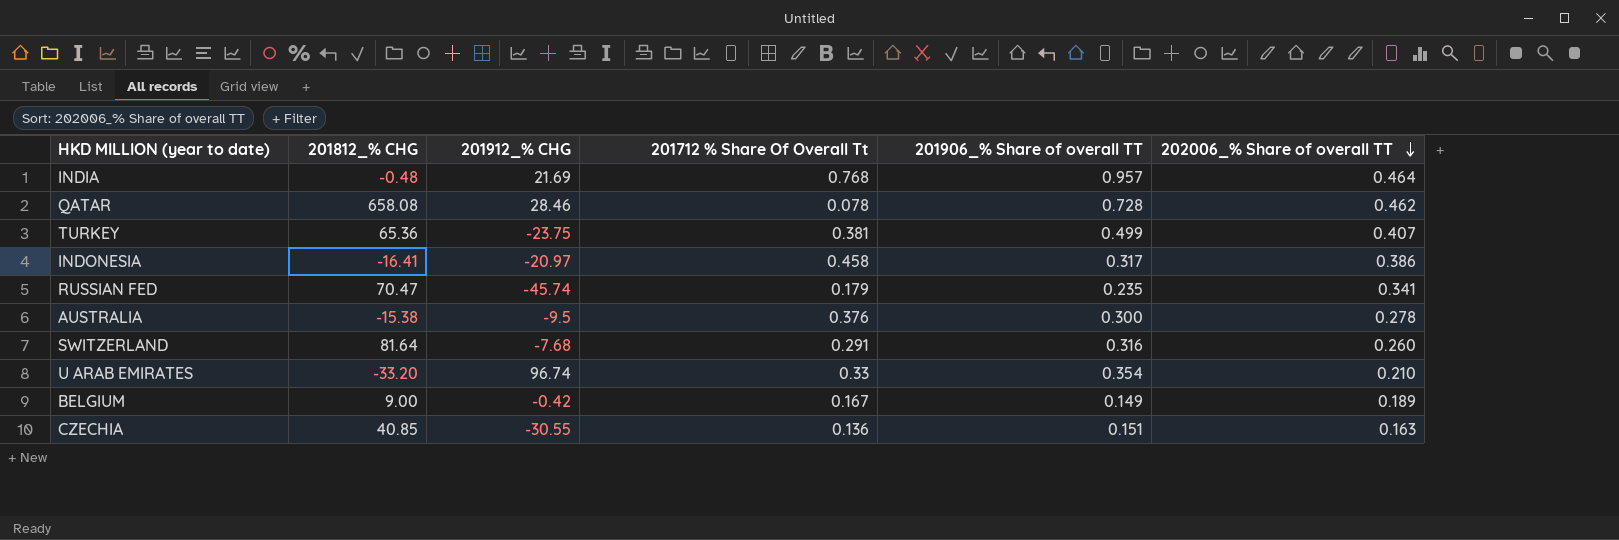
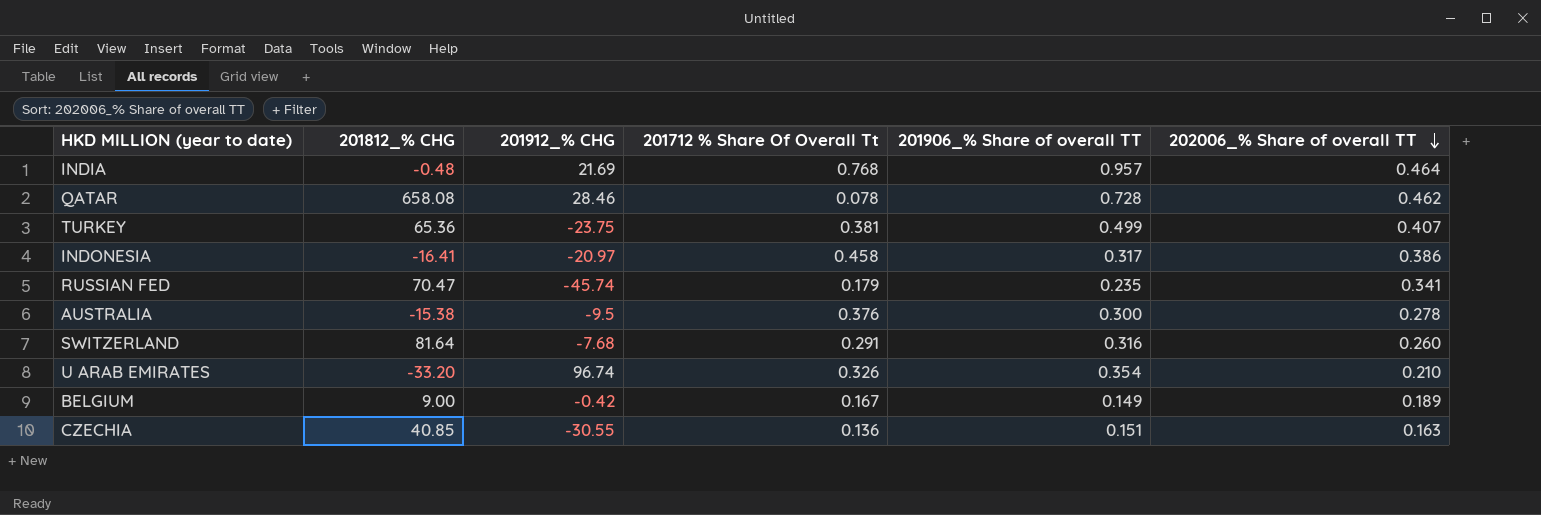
U ARAB EMIRATES | 201712 % Share Of Overall Tt: 0.33 -> 0.326

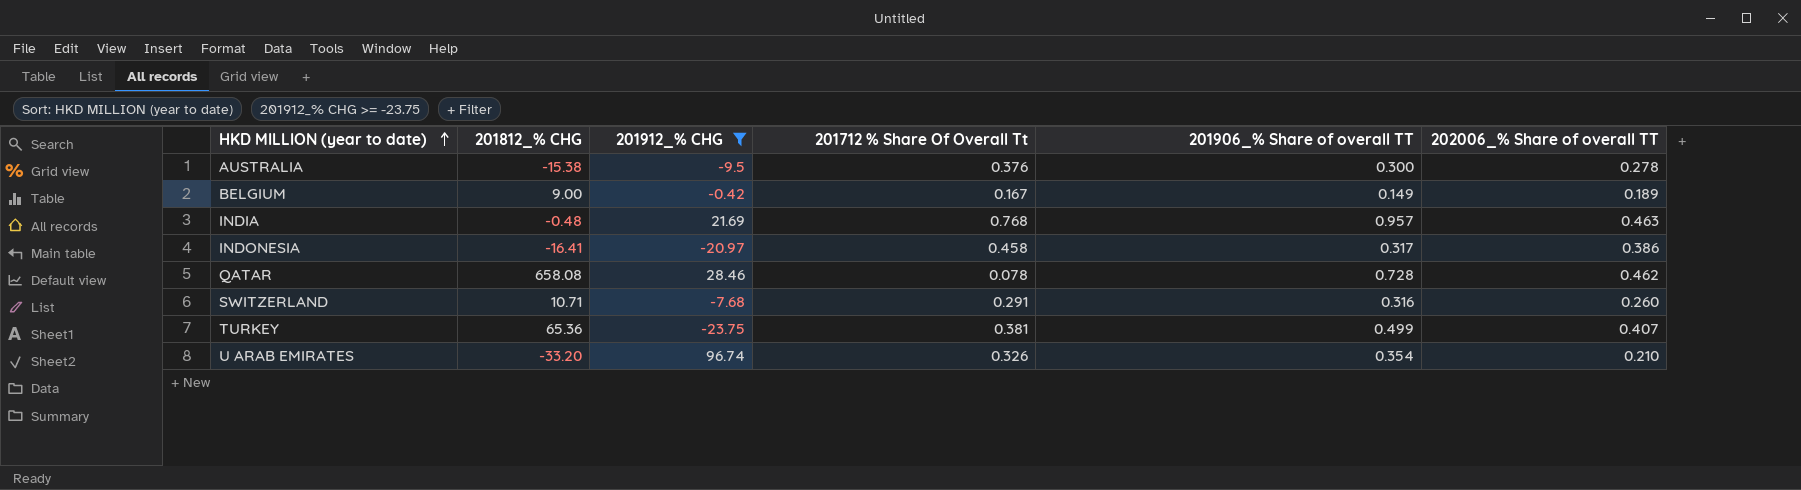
filter: none -> 201912_% CHG >= -23.75
row order: 202006_% Share of overall TT descending -> HKD MILLION (year to date) ascending
INDIA | 202006_% Share of overall TT: 0.464 -> 0.463
SWITZERLAND | 201812_% CHG: 81.64 -> 10.71

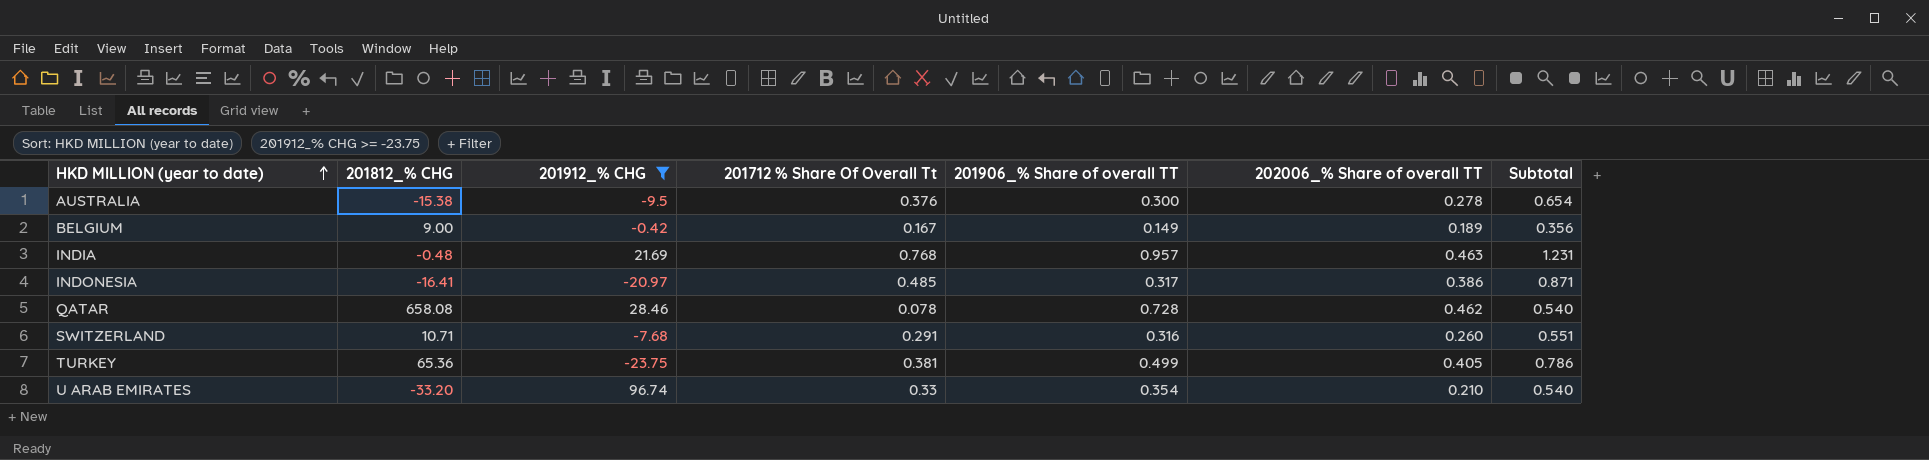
column Subtotal | formula: none -> [201712 % Share Of Overall Tt] + [202006_% Share of overall TT]
INDONESIA | 201712 % Share Of Overall Tt: 0.458 -> 0.485
TURKEY | 202006_% Share of overall TT: 0.407 -> 0.405
U ARAB EMIRATES | 201712 % Share Of Overall Tt: 0.326 -> 0.33

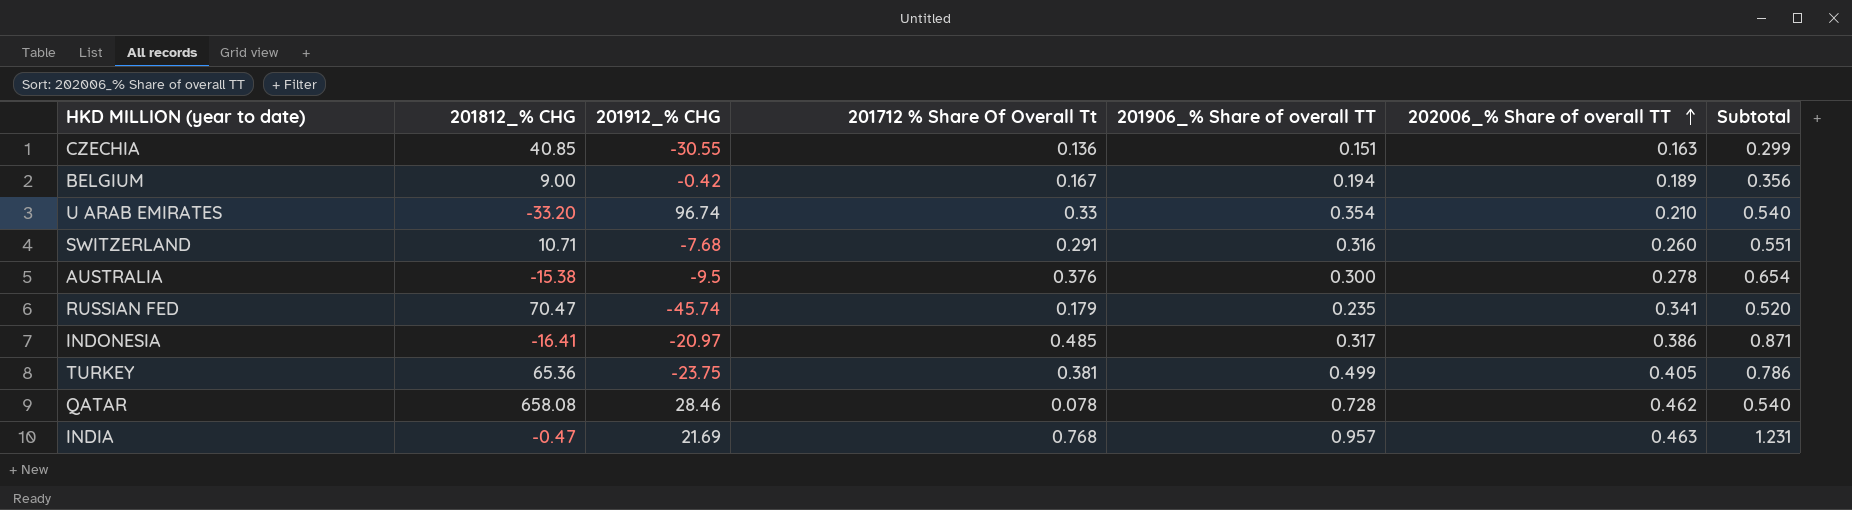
filter: 201912_% CHG >= -23.75 -> none
row order: HKD MILLION (year to date) ascending -> 202006_% Share of overall TT ascending
BELGIUM | 201906_% Share of overall TT: 0.149 -> 0.194
INDIA | 201812_% CHG: -0.48 -> -0.47

